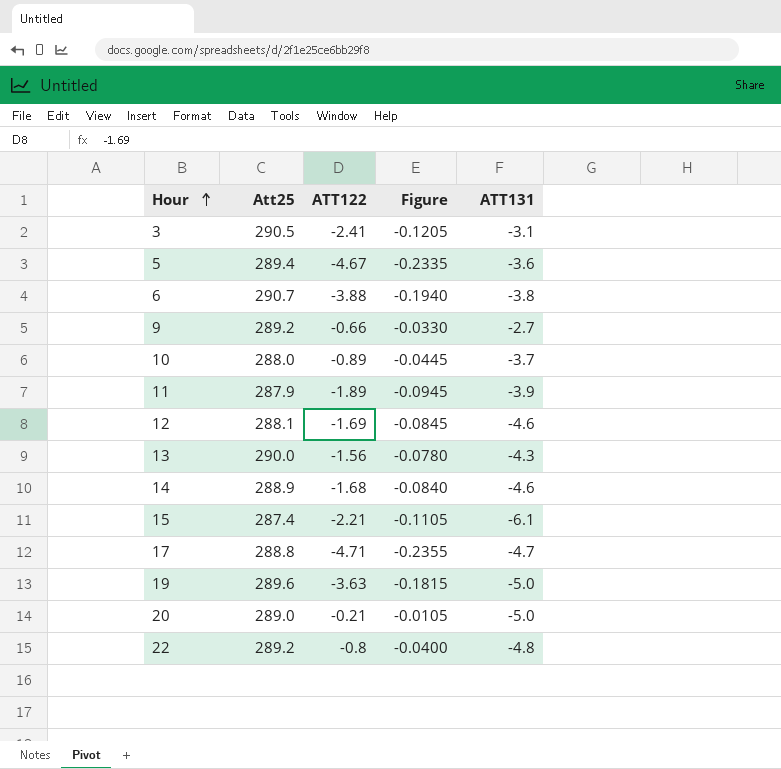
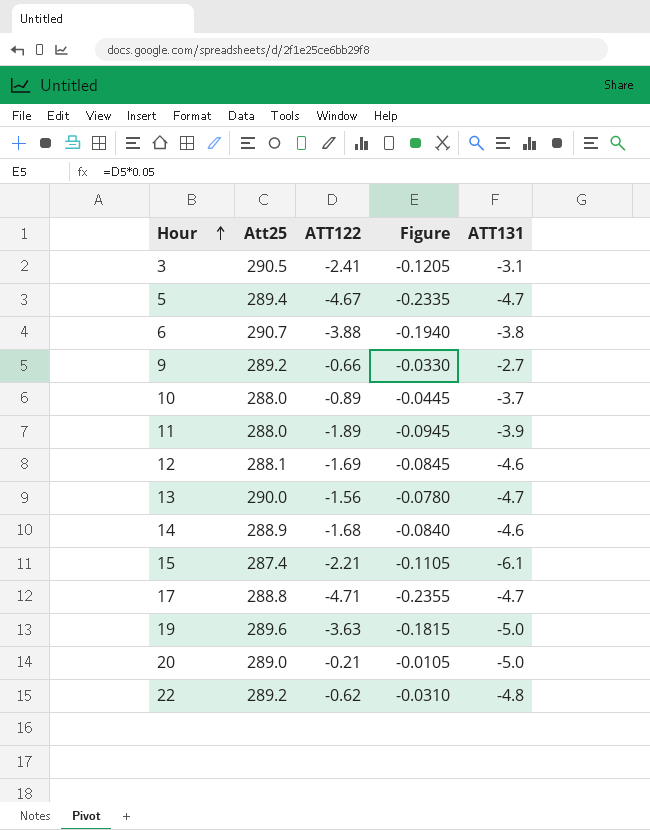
5 | ATT131: -3.6 -> -4.7
11 | Att25: 287.9 -> 288.0
13 | ATT131: -4.3 -> -4.7
22 | ATT122: -0.8 -> -0.62
22 | Figure: -0.0400 -> -0.0310

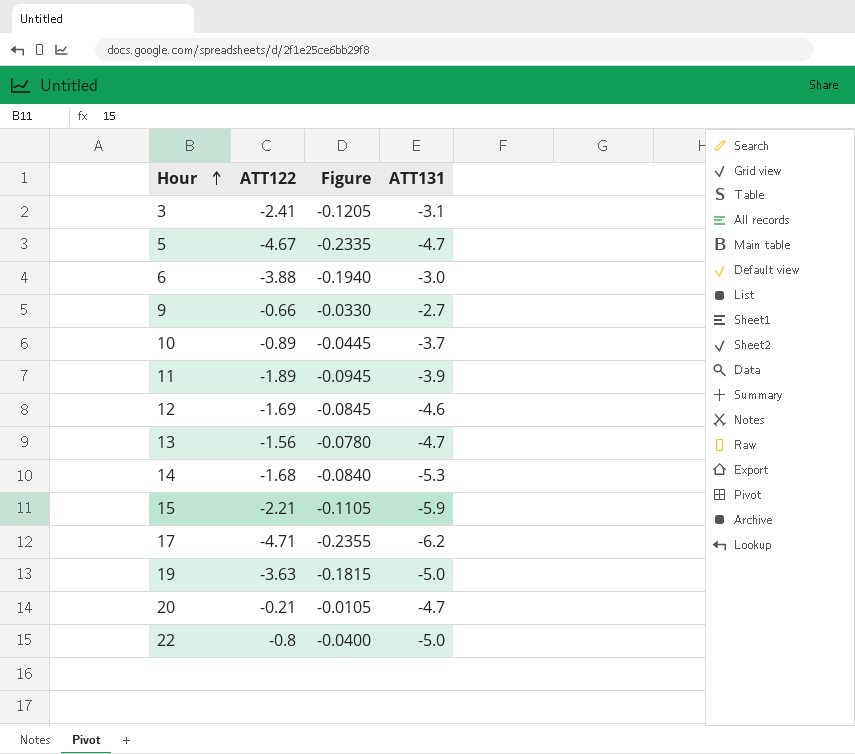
column Att25 | position: 2 -> none
6 | ATT131: -3.8 -> -3.0
14 | ATT131: -4.6 -> -5.3
15 | ATT131: -6.1 -> -5.9
17 | ATT131: -4.7 -> -6.2
20 | ATT131: -5.0 -> -4.7
22 | ATT122: -0.62 -> -0.8
22 | Figure: -0.0310 -> -0.0400
22 | ATT131: -4.8 -> -5.0

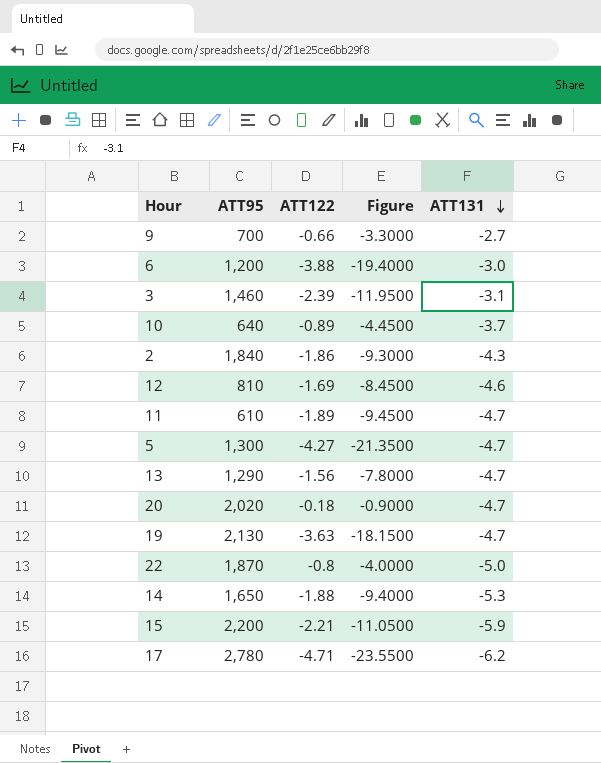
row order: Hour ascending -> ATT131 descending
column ATT95 | position: none -> 2
column Figure | formula: [ATT122] * 0.05 -> [ATT122] * 5
3 | ATT122: -2.41 -> -2.39
row 2: none -> 1,840 | -1.86 | -9.3000 | -4.3
11 | ATT131: -3.9 -> -4.7
5 | ATT122: -4.67 -> -4.27
20 | ATT122: -0.21 -> -0.18
19 | ATT131: -5.0 -> -4.7
14 | ATT122: -1.68 -> -1.88

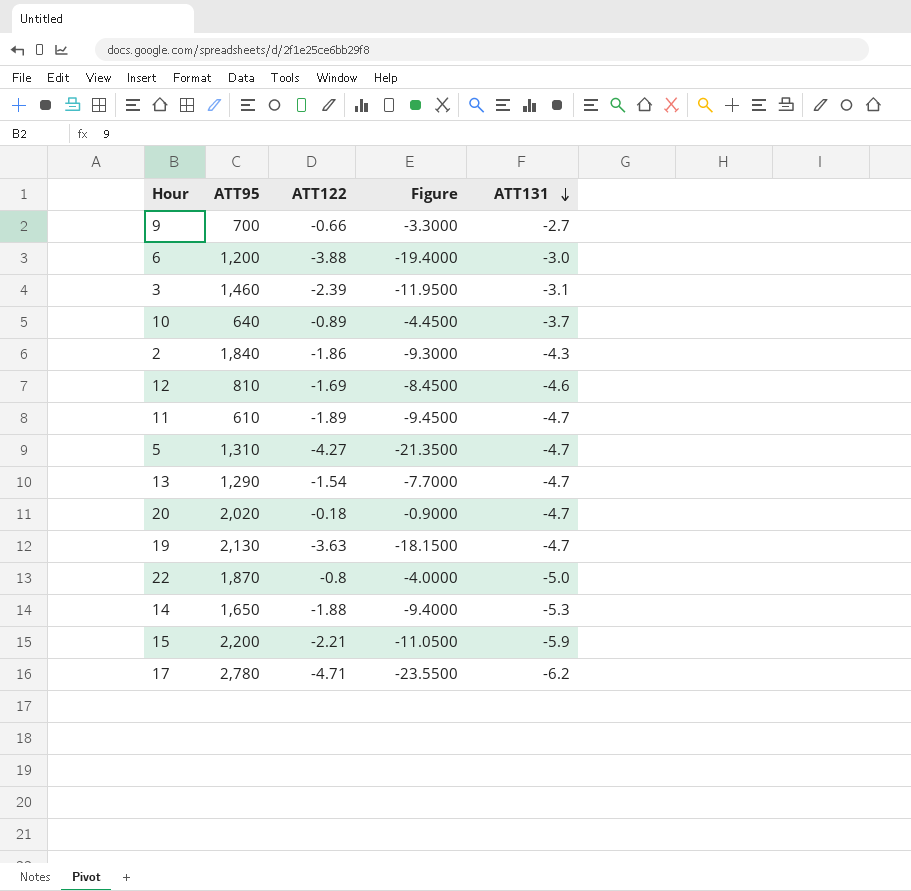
5 | ATT95: 1,300 -> 1,310
13 | ATT122: -1.56 -> -1.54
13 | Figure: -7.8000 -> -7.7000

